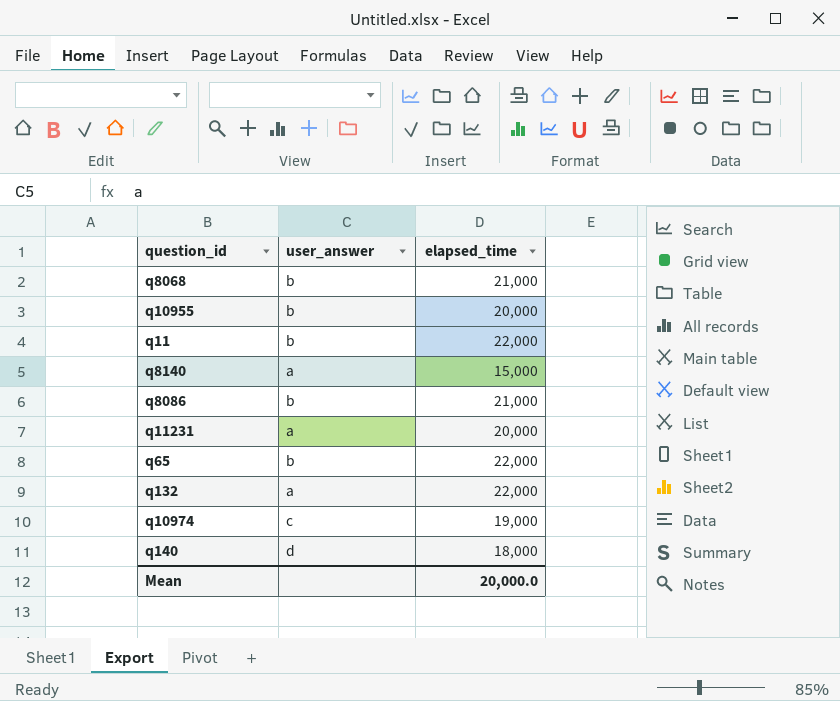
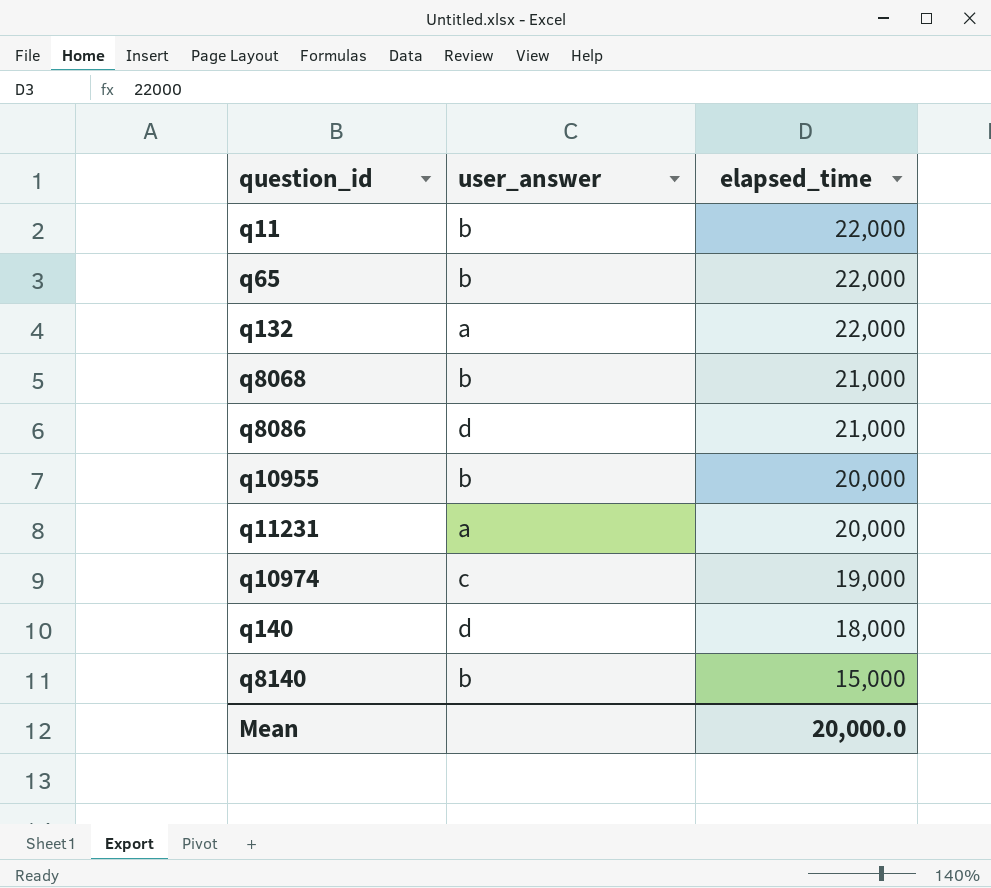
row order: none -> elapsed_time descending
q8086 | user_answer: b -> d
q8140 | user_answer: a -> b

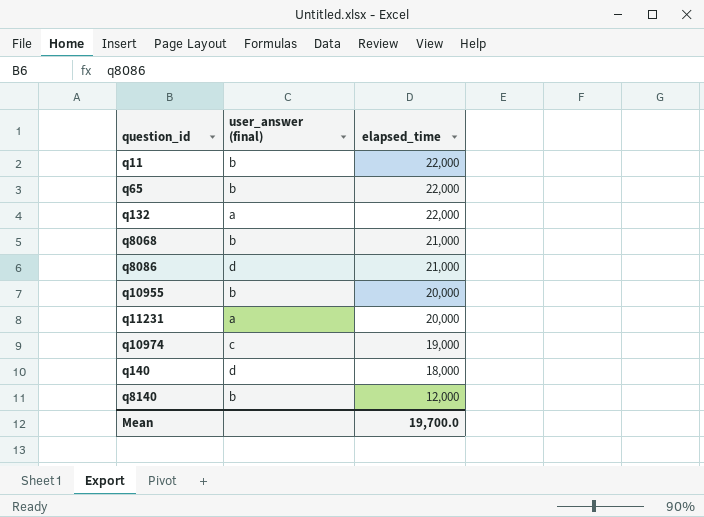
column name: user_answer -> user_answer (final)
q8140 | elapsed_time: 15,000 -> 12,000
Mean | elapsed_time: 20,000.0 -> 19,700.0

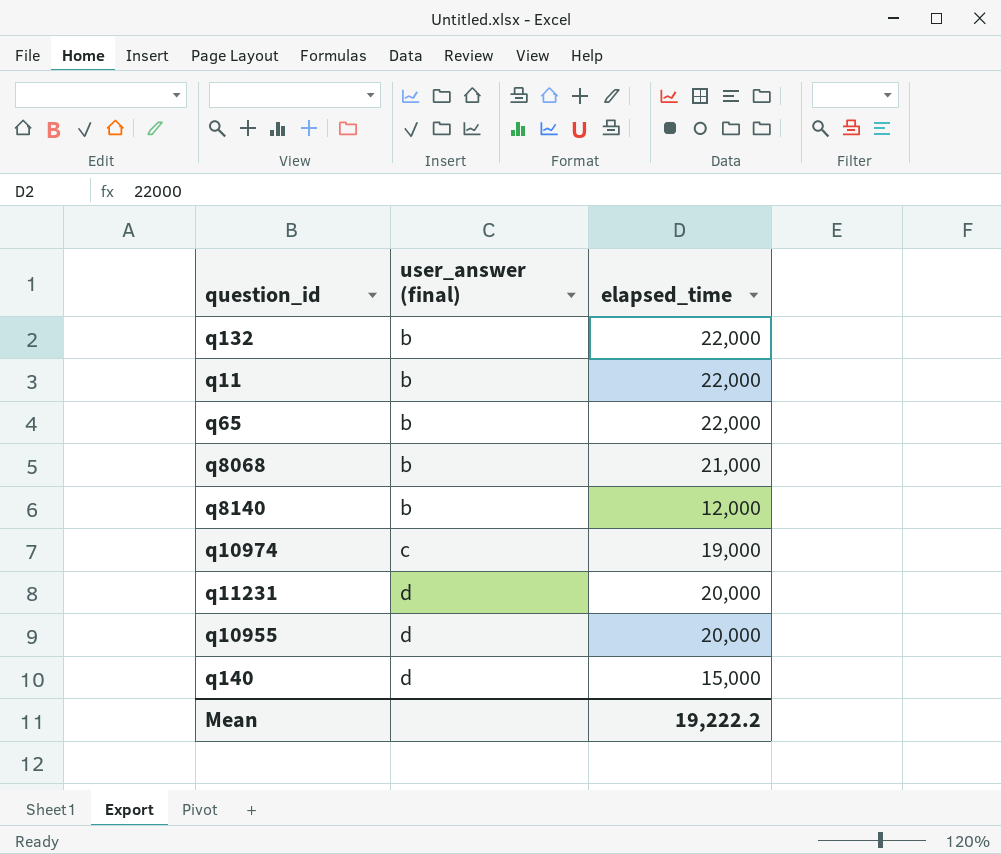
row order: elapsed_time descending -> user_answer (final) ascending
row q8086: d | 21,000 -> none
q132 | user_answer (final): a -> b
q11231 | user_answer (final): a -> d
q10955 | user_answer (final): b -> d
q140 | elapsed_time: 18,000 -> 15,000
Mean | elapsed_time: 19,700.0 -> 19,222.2

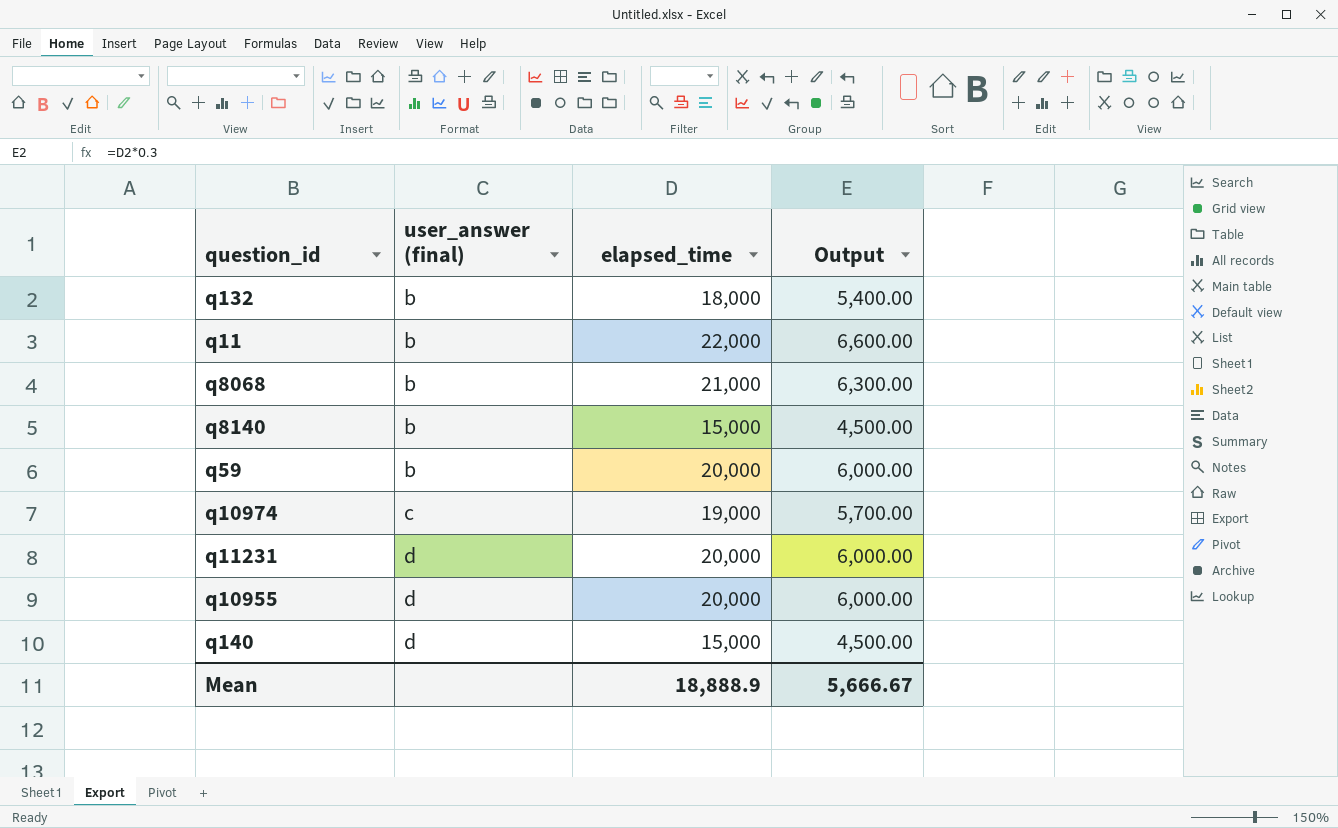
column Output | formula: none -> [elapsed_time] * 0.3
row q65: b | 22,000 -> none
q132 | elapsed_time: 22,000 -> 18,000
q8140 | elapsed_time: 12,000 -> 15,000
row q59: none -> b | 20,000 | 6,000.00
Mean | elapsed_time: 19,222.2 -> 18,888.9

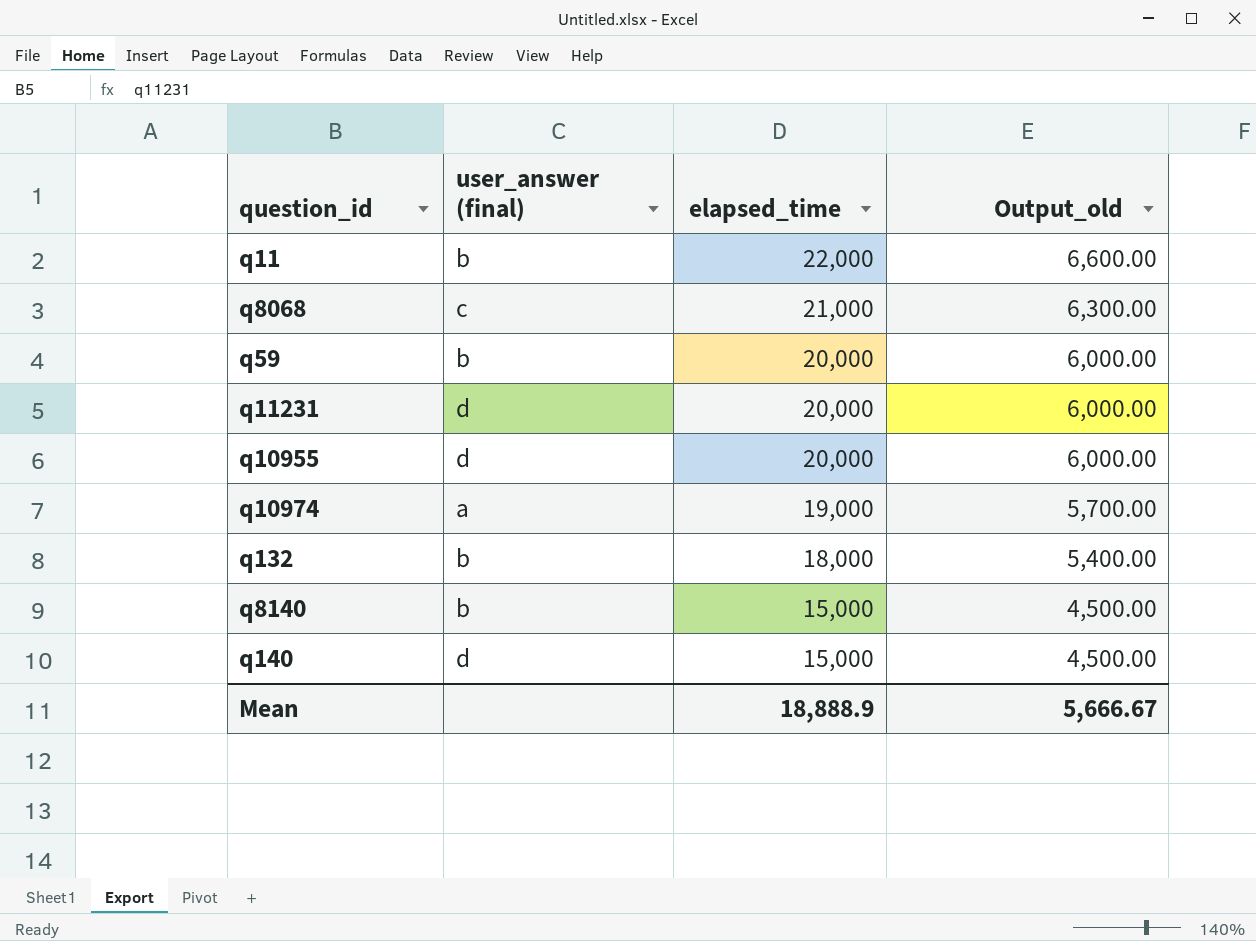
row order: user_answer (final) ascending -> elapsed_time descending
column name: Output -> Output_old
q8068 | user_answer (final): b -> c
q10974 | user_answer (final): c -> a

